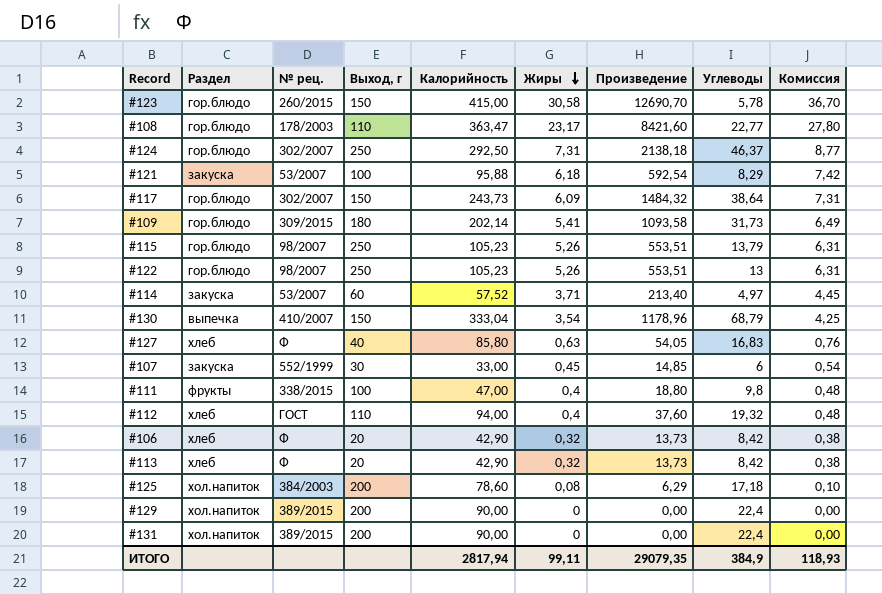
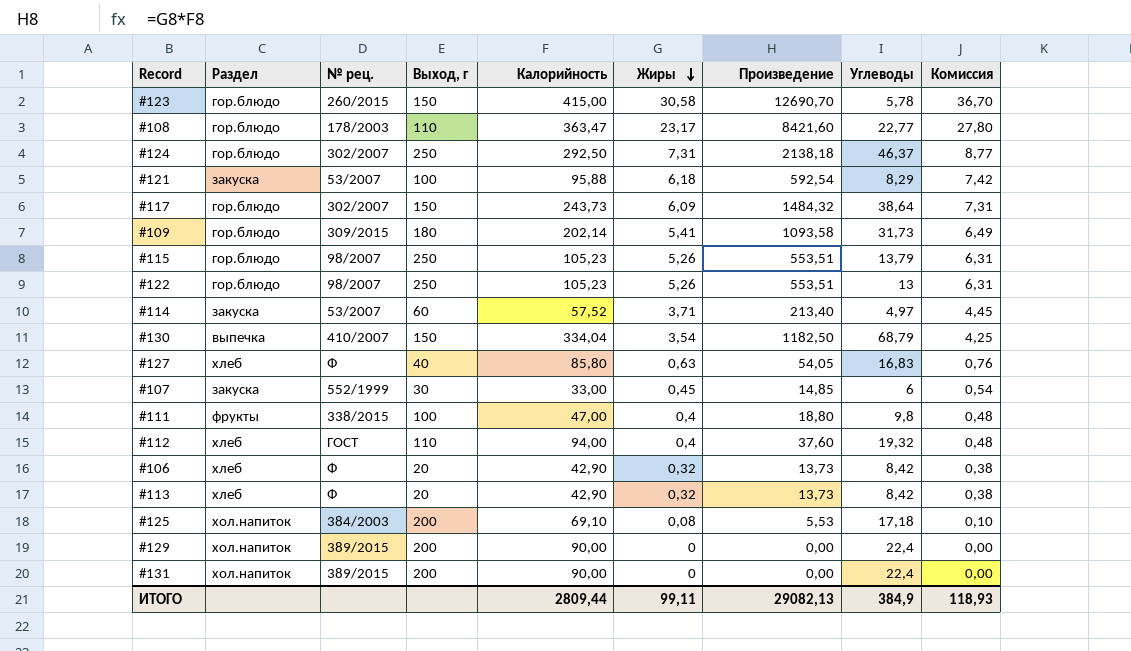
#130 | Калорийность: 333,04 -> 334,04
#130 | Произведение: 1178,96 -> 1182,50
#125 | Калорийность: 78,60 -> 69,10
#125 | Произведение: 6,29 -> 5,53
ИТОГО | Калорийность: 2817,94 -> 2809,44
ИТОГО | Произведение: 29079,35 -> 29082,13

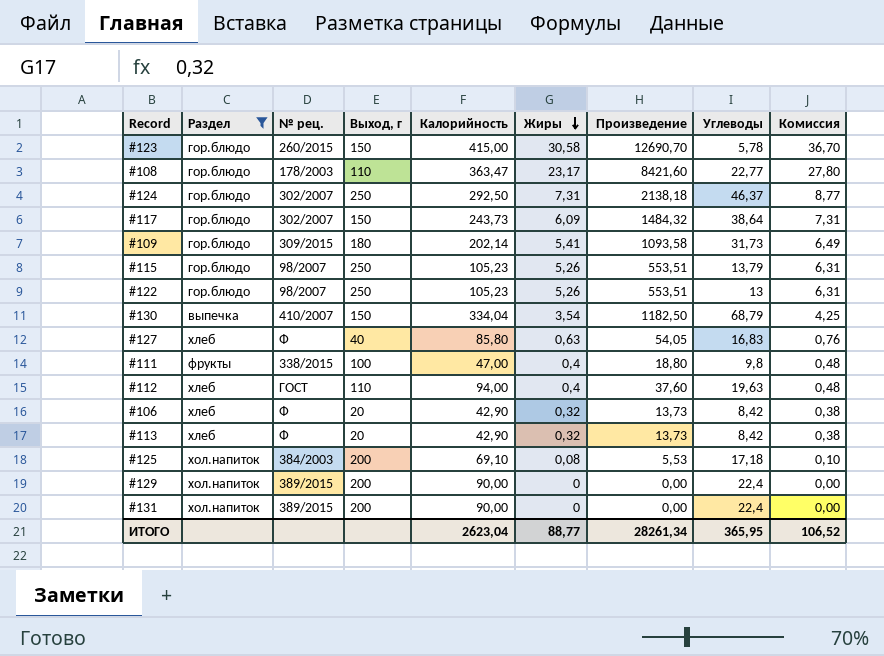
filter: none -> Раздел != закуска
#112 | Углеводы: 19,32 -> 19,63
ИТОГО | Калорийность: 2809,44 -> 2623,04
ИТОГО | Жиры: 99,11 -> 88,77
ИТОГО | Произведение: 29082,13 -> 28261,34
ИТОГО | Углеводы: 384,9 -> 365,95
ИТОГО | Комиссия: 118,93 -> 106,52

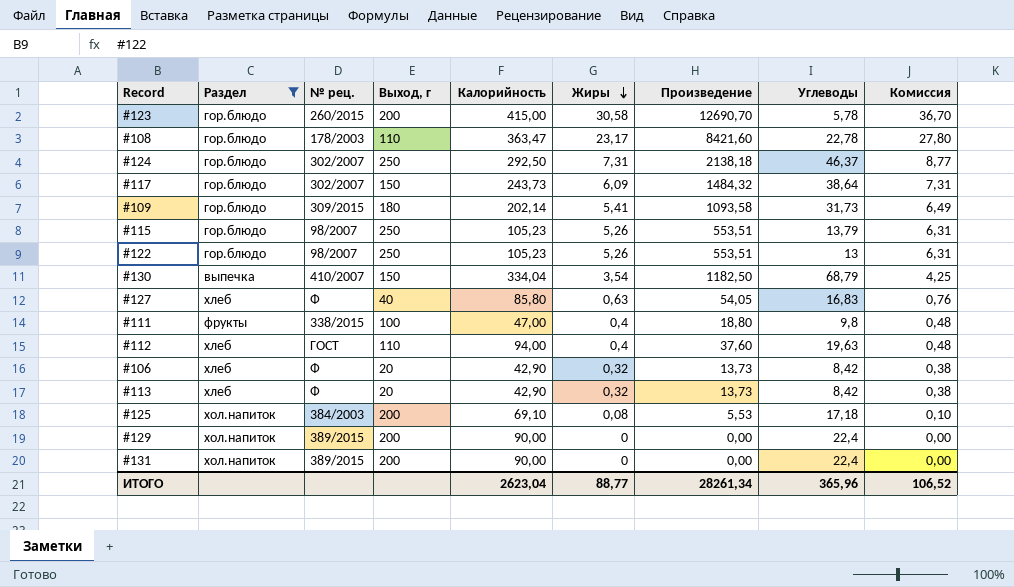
#123 | Выход, г: 150 -> 200
#108 | Углеводы: 22,77 -> 22,78
ИТОГО | Углеводы: 365,95 -> 365,96

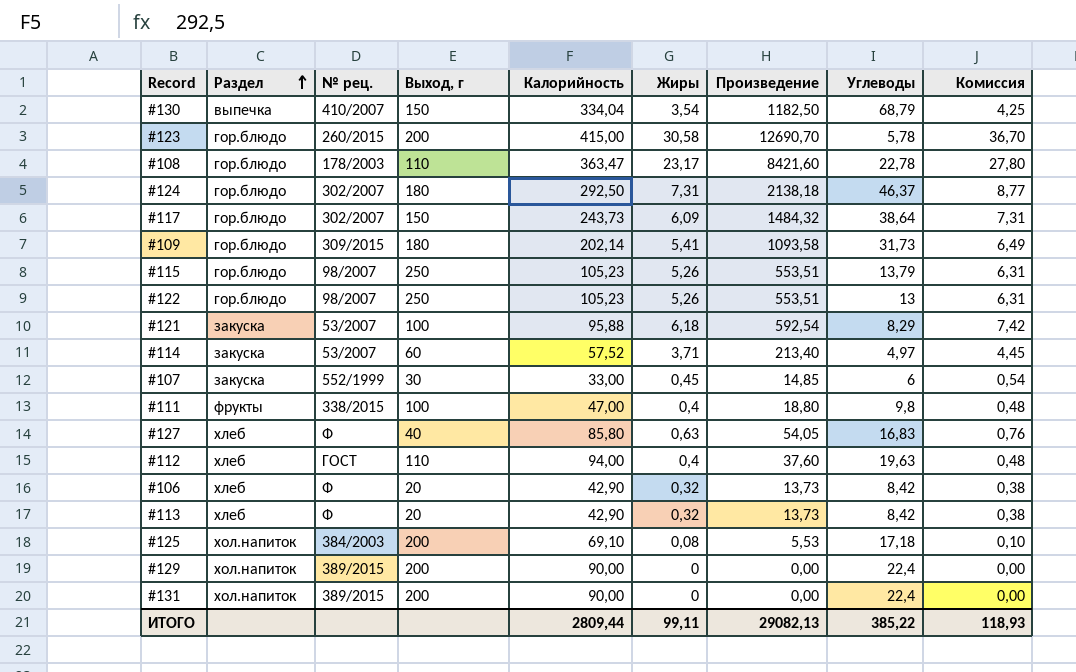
filter: Раздел != закуска -> none
row order: Жиры descending -> Раздел ascending
#124 | Выход, г: 250 -> 180
ИТОГО | Калорийность: 2623,04 -> 2809,44
ИТОГО | Жиры: 88,77 -> 99,11
ИТОГО | Произведение: 28261,34 -> 29082,13
ИТОГО | Углеводы: 365,96 -> 385,22
ИТОГО | Комиссия: 106,52 -> 118,93

